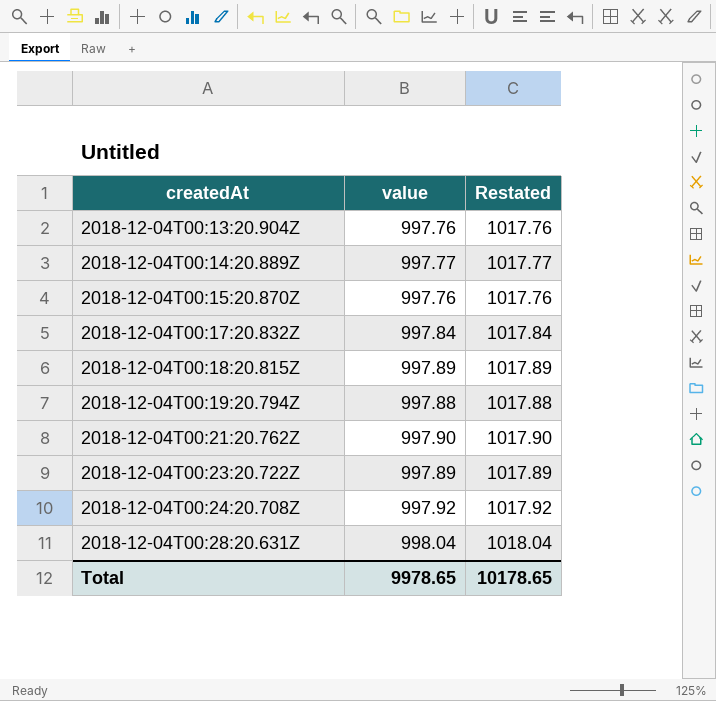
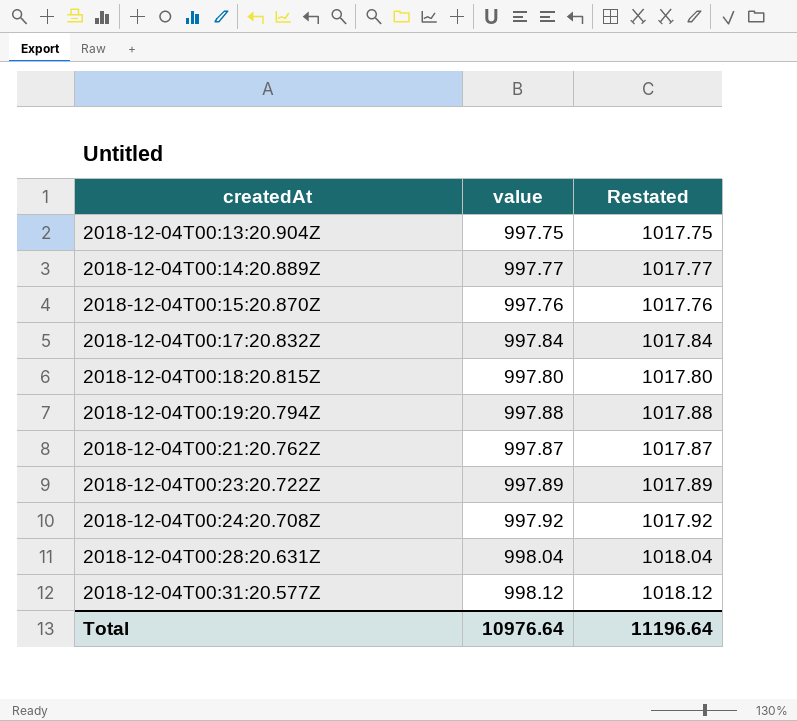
2018-12-04T00:13:20.904Z | value: 997.76 -> 997.75
2018-12-04T00:13:20.904Z | Restated: 1017.76 -> 1017.75
2018-12-04T00:18:20.815Z | value: 997.89 -> 997.80
2018-12-04T00:18:20.815Z | Restated: 1017.89 -> 1017.80
2018-12-04T00:21:20.762Z | value: 997.90 -> 997.87
2018-12-04T00:21:20.762Z | Restated: 1017.90 -> 1017.87
row 2018-12-04T00:31:20.577Z: none -> 998.12 | 1018.12
Total | value: 9978.65 -> 10976.64
Total | Restated: 10178.65 -> 11196.64

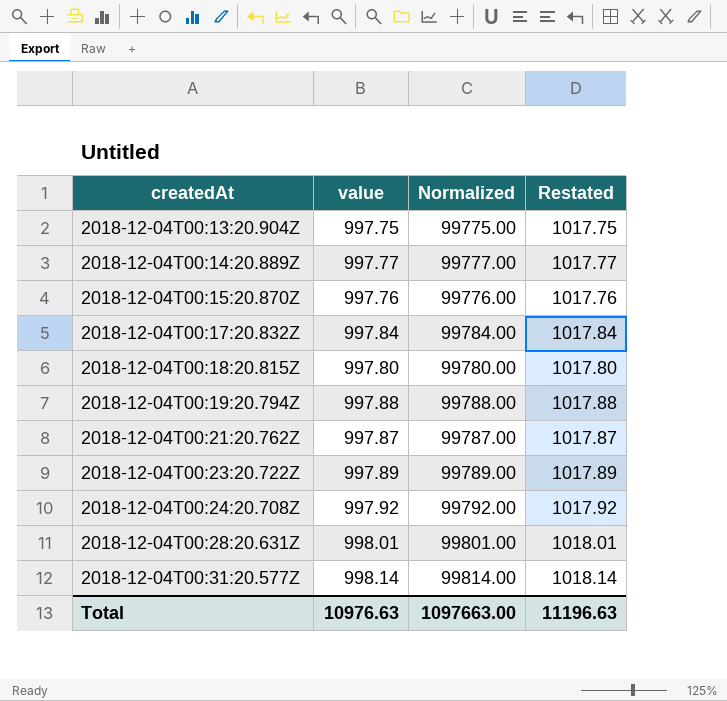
column Normalized | formula: none -> [value] * 100
2018-12-04T00:28:20.631Z | value: 998.04 -> 998.01
2018-12-04T00:28:20.631Z | Restated: 1018.04 -> 1018.01
2018-12-04T00:31:20.577Z | value: 998.12 -> 998.14
2018-12-04T00:31:20.577Z | Restated: 1018.12 -> 1018.14
Total | value: 10976.64 -> 10976.63
Total | Restated: 11196.64 -> 11196.63

